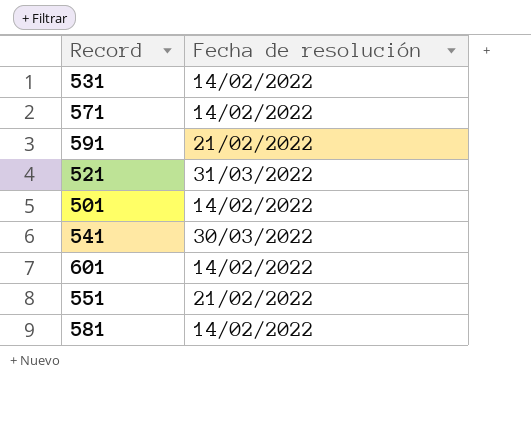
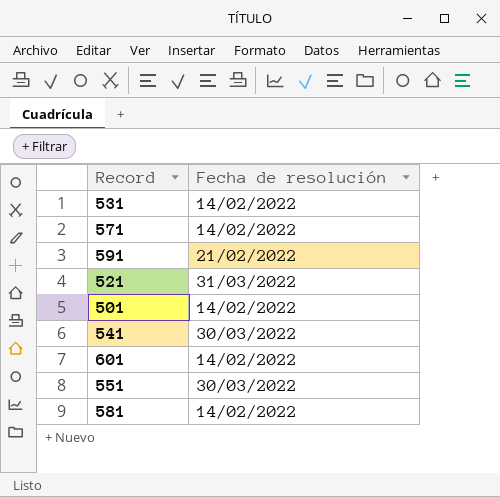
551 | Fecha de resolución: 21/02/2022 -> 30/03/2022

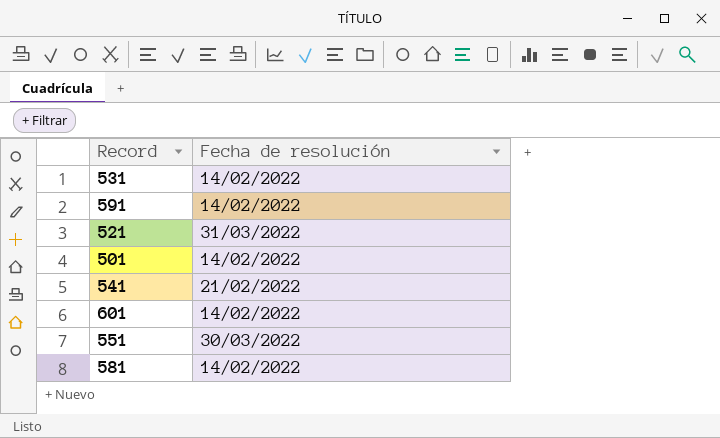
row 571: 14/02/2022 -> none
591 | Fecha de resolución: 21/02/2022 -> 14/02/2022
541 | Fecha de resolución: 30/03/2022 -> 21/02/2022

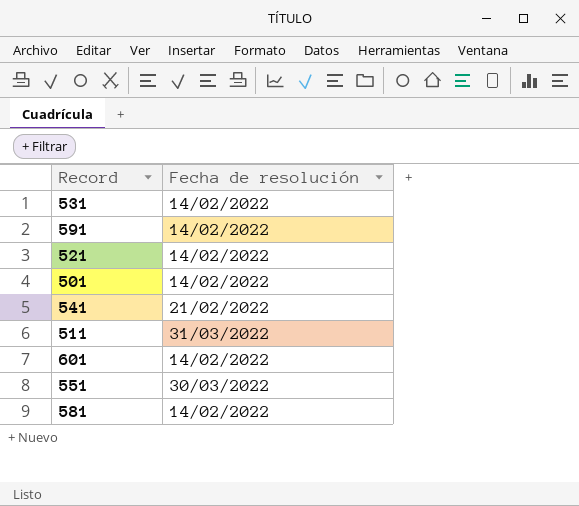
521 | Fecha de resolución: 31/03/2022 -> 14/02/2022
row 511: none -> 31/03/2022

